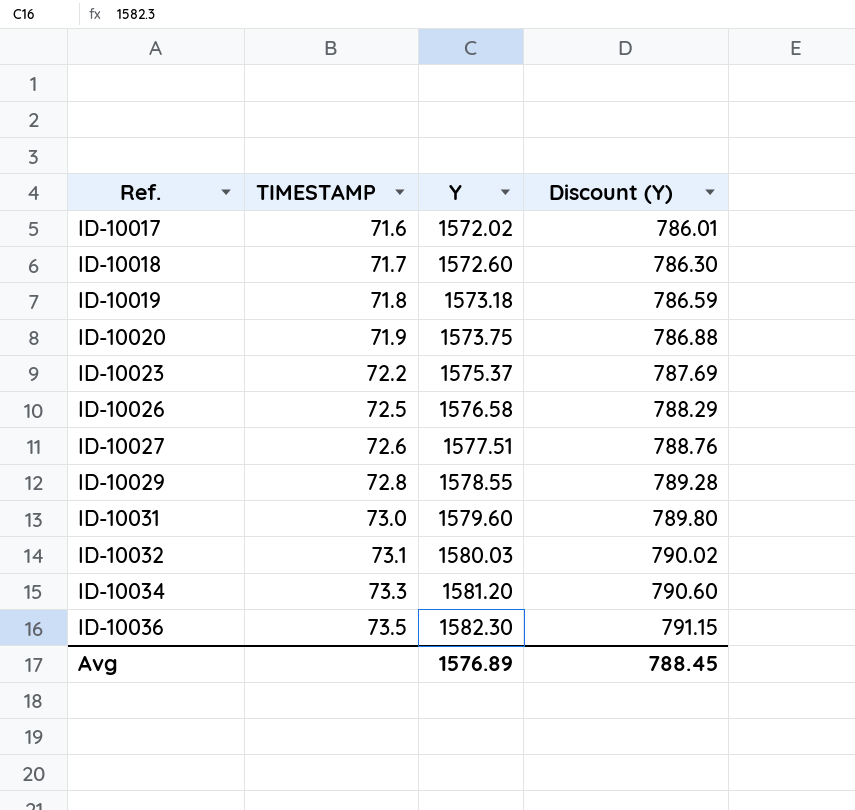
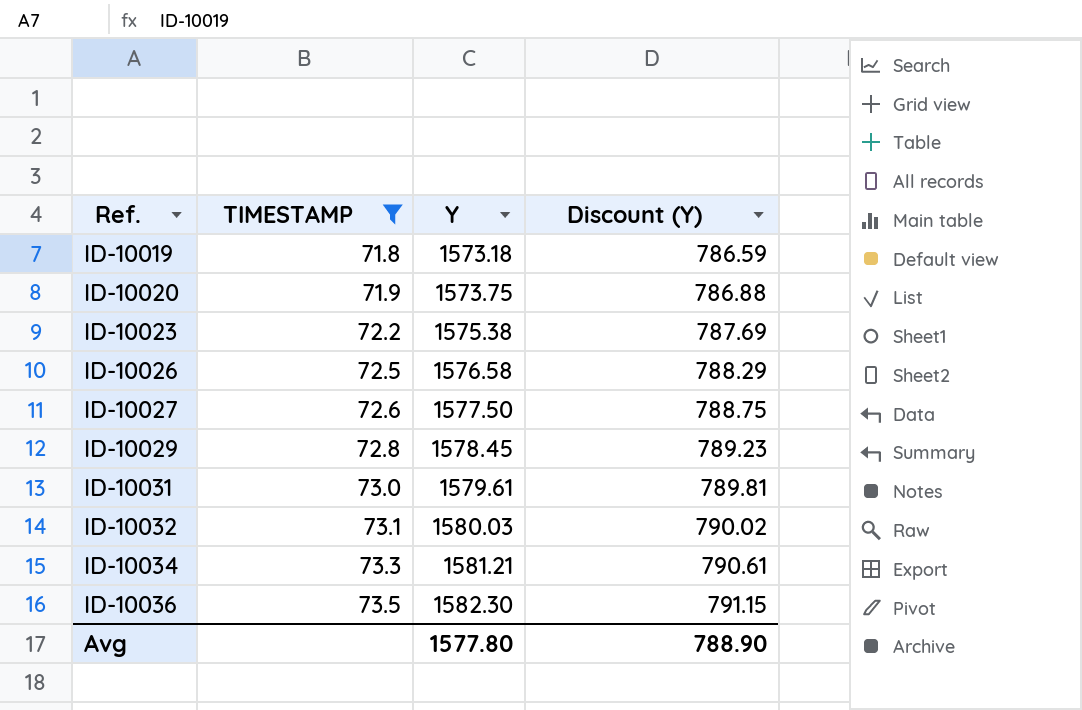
filter: none -> TIMESTAMP >= 71.8
ID-10023 | Y: 1575.37 -> 1575.38
ID-10027 | Y: 1577.51 -> 1577.50
ID-10027 | Discount (Y): 788.76 -> 788.75
ID-10029 | Y: 1578.55 -> 1578.45
ID-10029 | Discount (Y): 789.28 -> 789.23
ID-10031 | Y: 1579.60 -> 1579.61
ID-10031 | Discount (Y): 789.80 -> 789.81
ID-10034 | Y: 1581.20 -> 1581.21
ID-10034 | Discount (Y): 790.60 -> 790.61
Avg | Y: 1576.89 -> 1577.80
Avg | Discount (Y): 788.45 -> 788.90

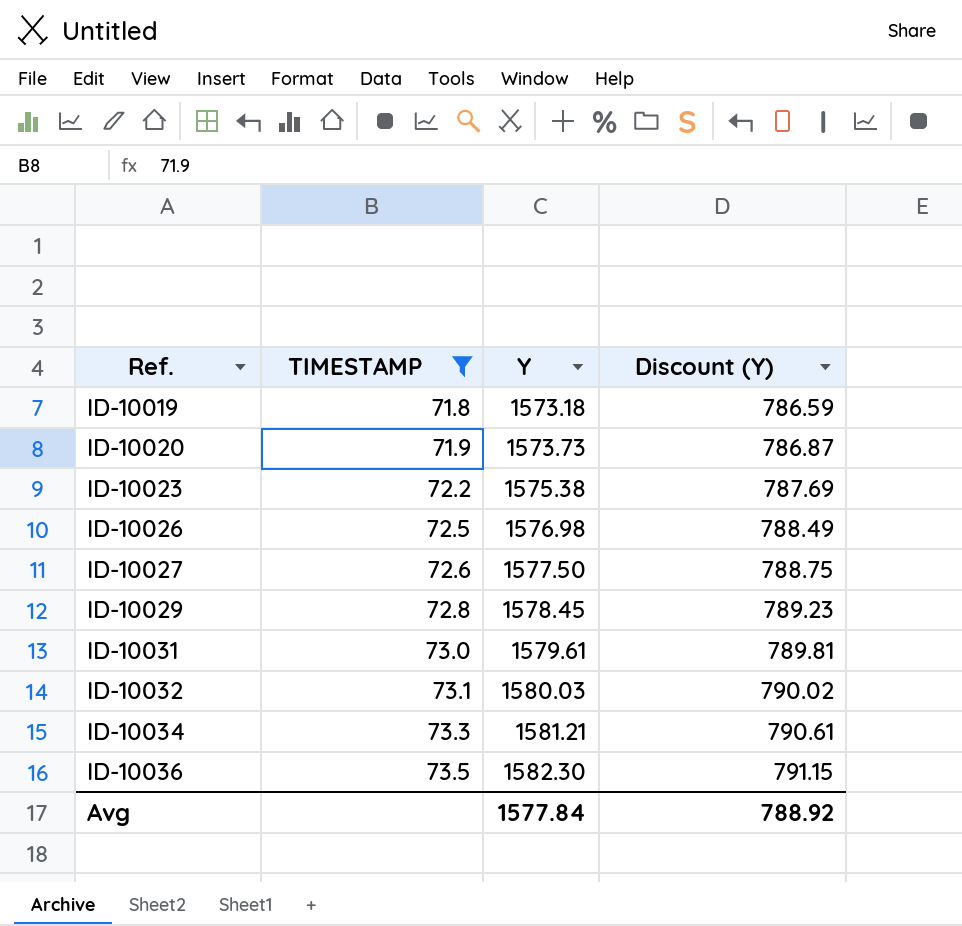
ID-10020 | Y: 1573.75 -> 1573.73
ID-10020 | Discount (Y): 786.88 -> 786.87
ID-10026 | Y: 1576.58 -> 1576.98
ID-10026 | Discount (Y): 788.29 -> 788.49
Avg | Y: 1577.80 -> 1577.84
Avg | Discount (Y): 788.90 -> 788.92

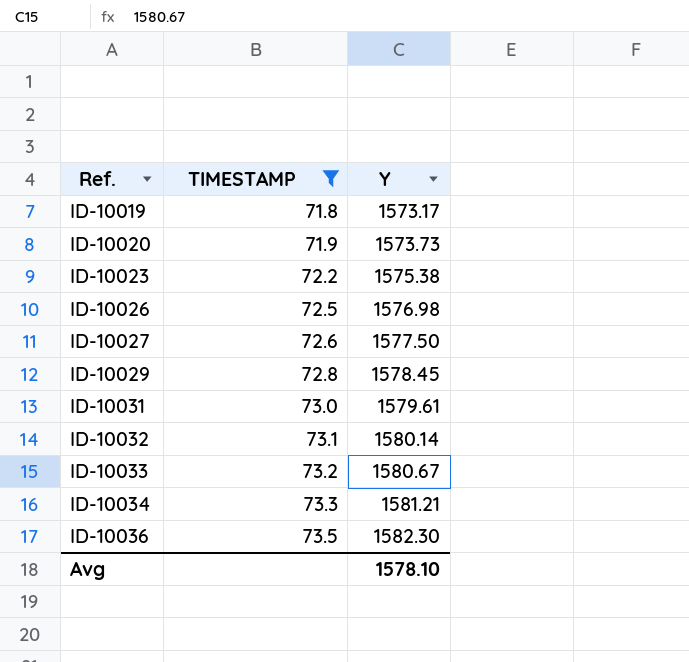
column Discount (Y) | formula: [Y] * 0.5 -> none
ID-10019 | Y: 1573.18 -> 1573.17
ID-10032 | Y: 1580.03 -> 1580.14
row ID-10033: none -> 73.2 | 1580.67
Avg | Y: 1577.84 -> 1578.10

